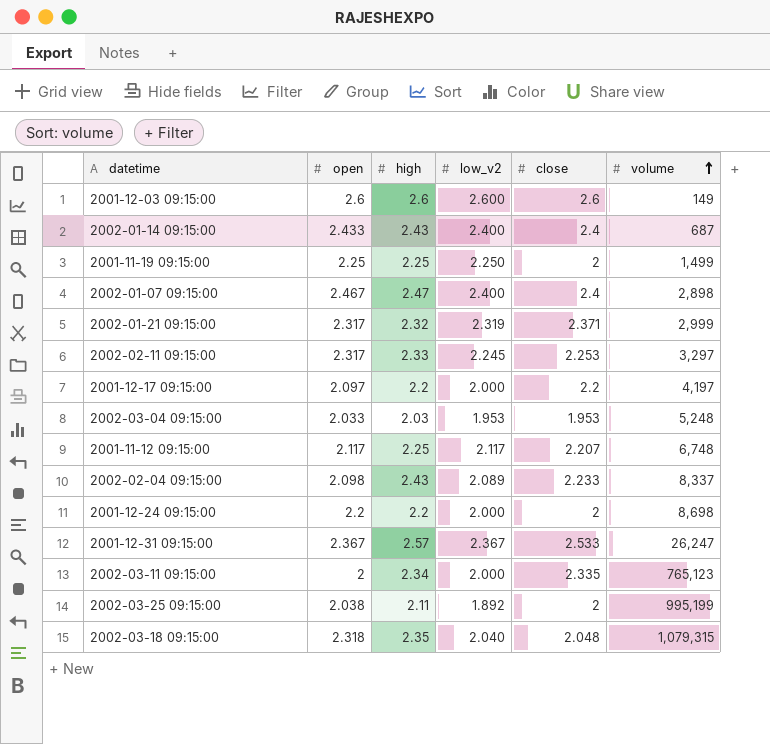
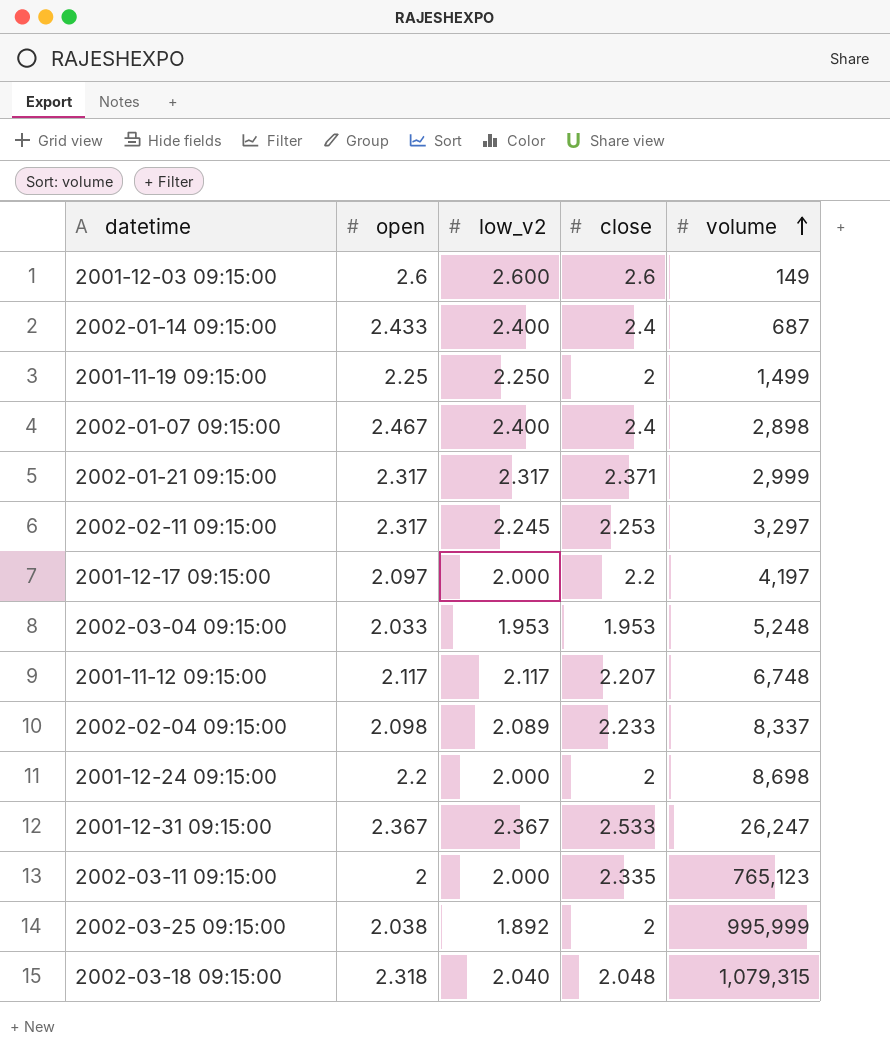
column high | position: 3 -> none
2002-01-21 09:15:00 | low_v2: 2.319 -> 2.317
2002-03-25 09:15:00 | volume: 995,199 -> 995,999

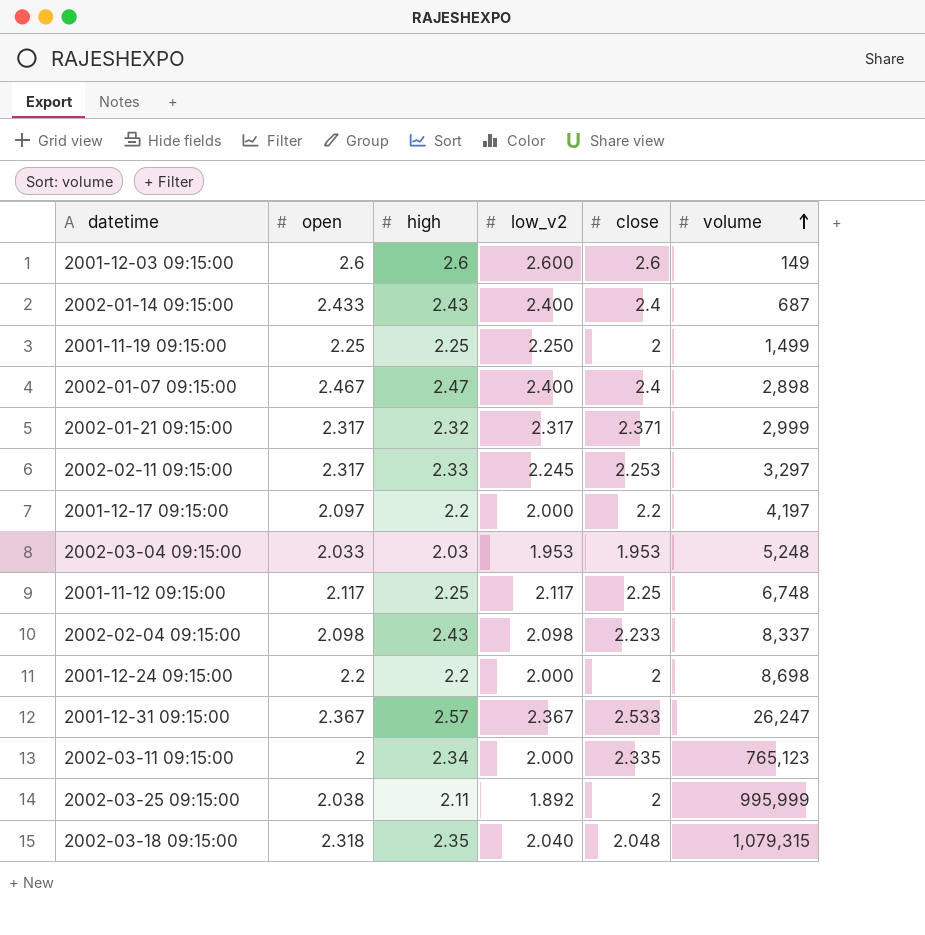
column high | position: none -> 3
2001-11-12 09:15:00 | close: 2.207 -> 2.25
2002-02-04 09:15:00 | low_v2: 2.089 -> 2.098

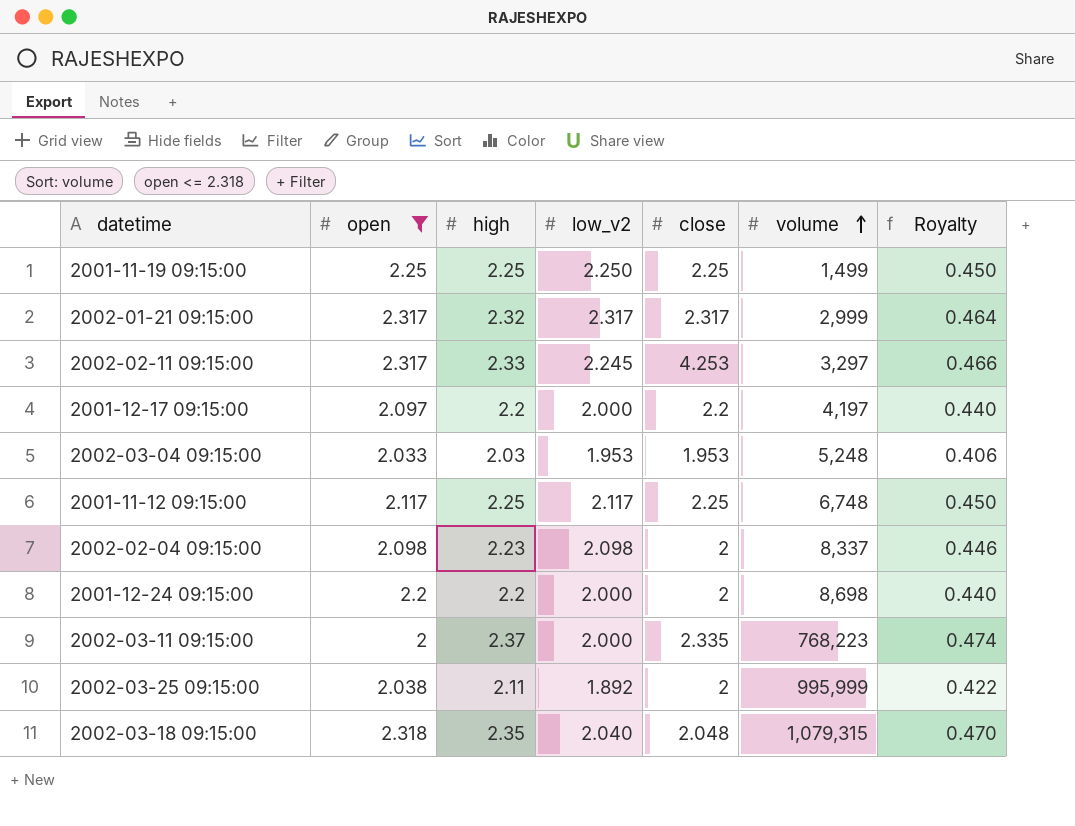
filter: none -> open <= 2.318
column Royalty | formula: none -> [high] * 0.2
2001-11-19 09:15:00 | close: 2 -> 2.25
2002-01-21 09:15:00 | close: 2.371 -> 2.317
2002-02-11 09:15:00 | close: 2.253 -> 4.253
2002-02-04 09:15:00 | high: 2.43 -> 2.23
2002-02-04 09:15:00 | close: 2.233 -> 2
2002-03-11 09:15:00 | high: 2.34 -> 2.37
2002-03-11 09:15:00 | volume: 765,123 -> 768,223

